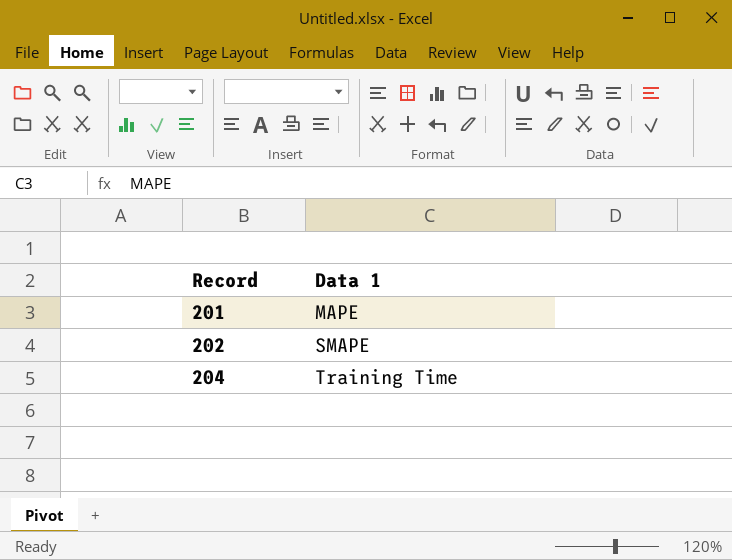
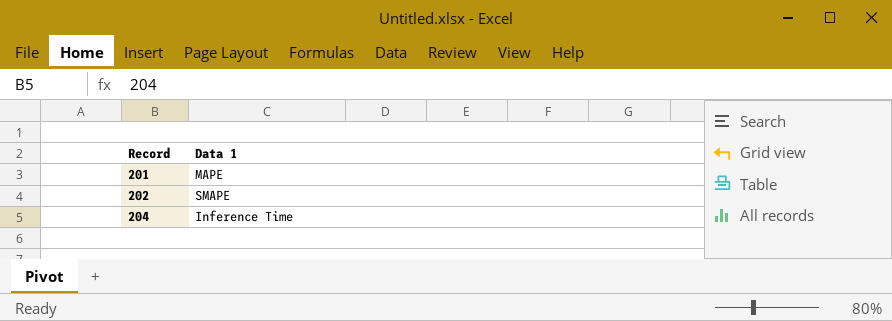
204 | Data 1: Training Time -> Inference Time

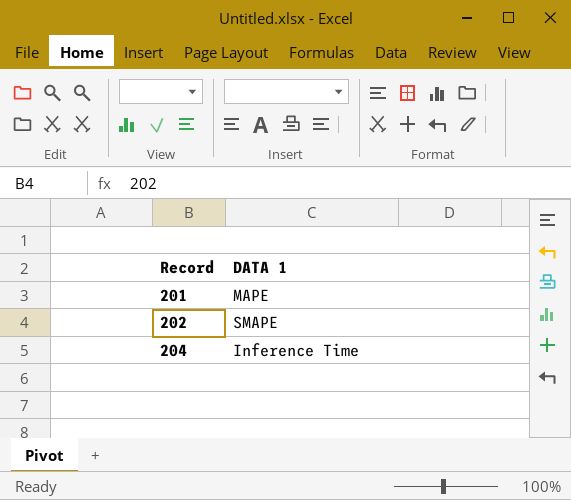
column name: Data 1 -> DATA 1

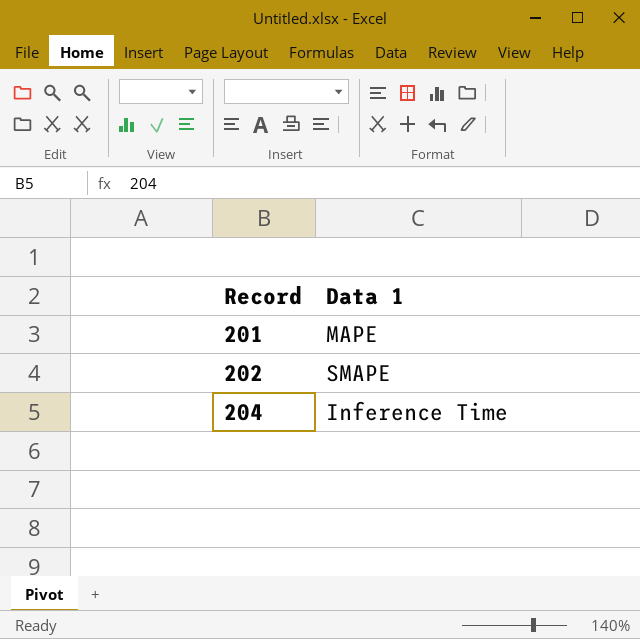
column name: DATA 1 -> Data 1

